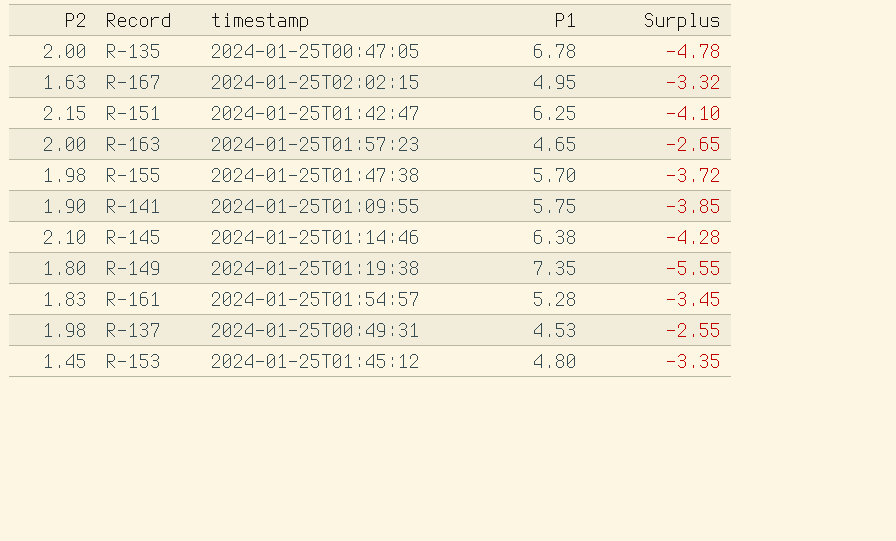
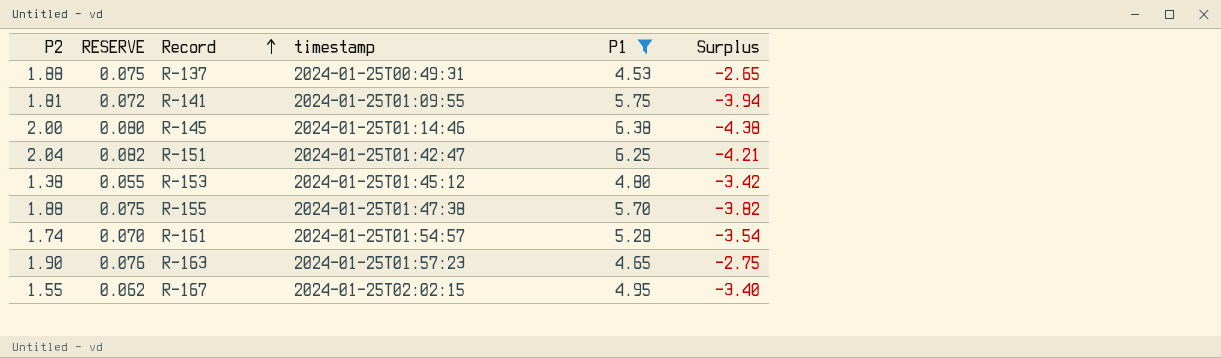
filter: none -> P1 <= 6.38
row order: none -> Record ascending
column RESERVE | formula: none -> [P2] * 0.04
R-137 | P2: 1.98 -> 1.88
R-137 | Surplus: -2.55 -> -2.65
R-141 | P2: 1.90 -> 1.81
R-141 | Surplus: -3.85 -> -3.94
R-145 | P2: 2.10 -> 2.00
R-145 | Surplus: -4.28 -> -4.38
R-151 | P2: 2.15 -> 2.04
R-151 | Surplus: -4.10 -> -4.21
R-153 | P2: 1.45 -> 1.38
R-153 | Surplus: -3.35 -> -3.42
R-155 | P2: 1.98 -> 1.88
R-155 | Surplus: -3.72 -> -3.82
R-161 | P2: 1.83 -> 1.74
R-161 | Surplus: -3.45 -> -3.54
R-163 | P2: 2.00 -> 1.90
R-163 | Surplus: -2.65 -> -2.75
R-167 | P2: 1.63 -> 1.55
R-167 | Surplus: -3.32 -> -3.40

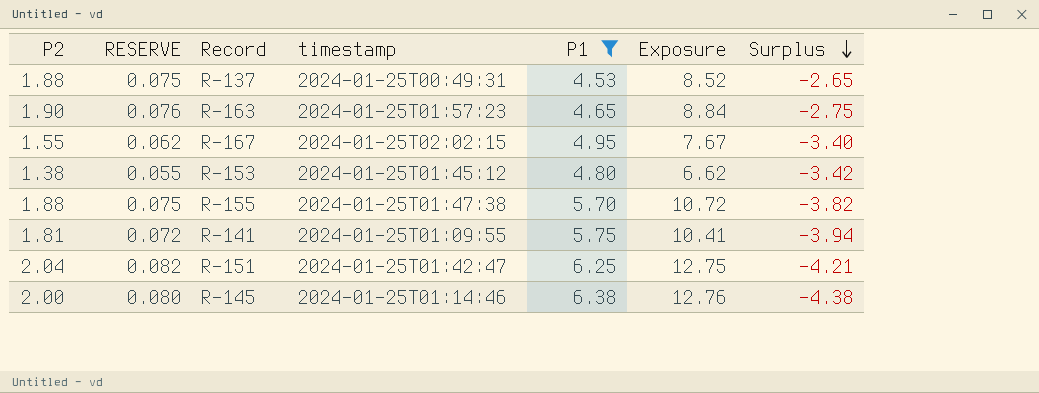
row order: Record ascending -> Surplus descending
column Exposure | formula: none -> [P2] * [P1]
row R-161: 1.74 | 0.070 | 2024-01-25T01:54:57 | 5.28 | -3.54 -> none

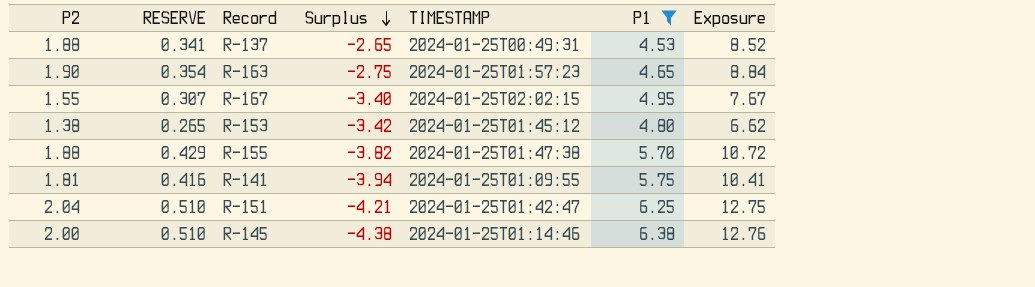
column RESERVE | formula: [P2] * 0.04 -> [Exposure] * 0.04
column Surplus | position: 7 -> 4
column name: timestamp -> TIMESTAMP

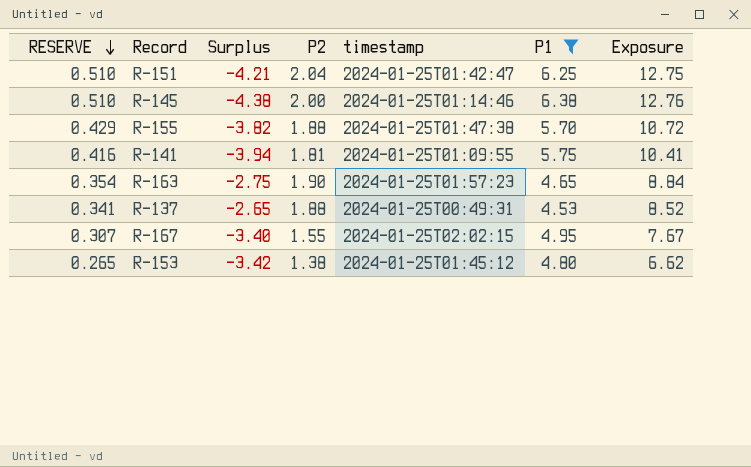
row order: Surplus descending -> RESERVE descending
column P2 | position: 1 -> 4
column name: TIMESTAMP -> timestamp

